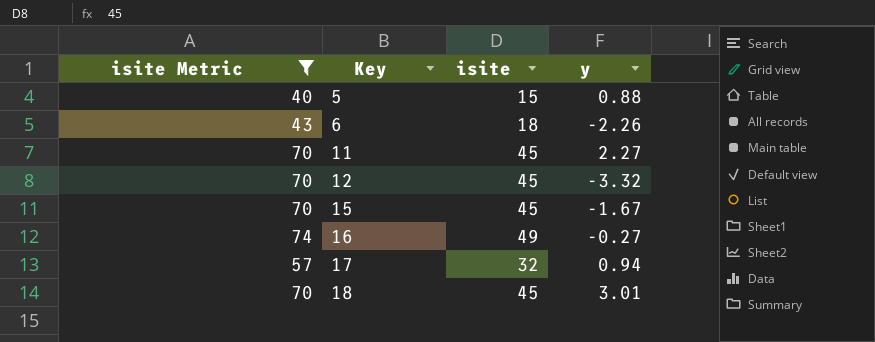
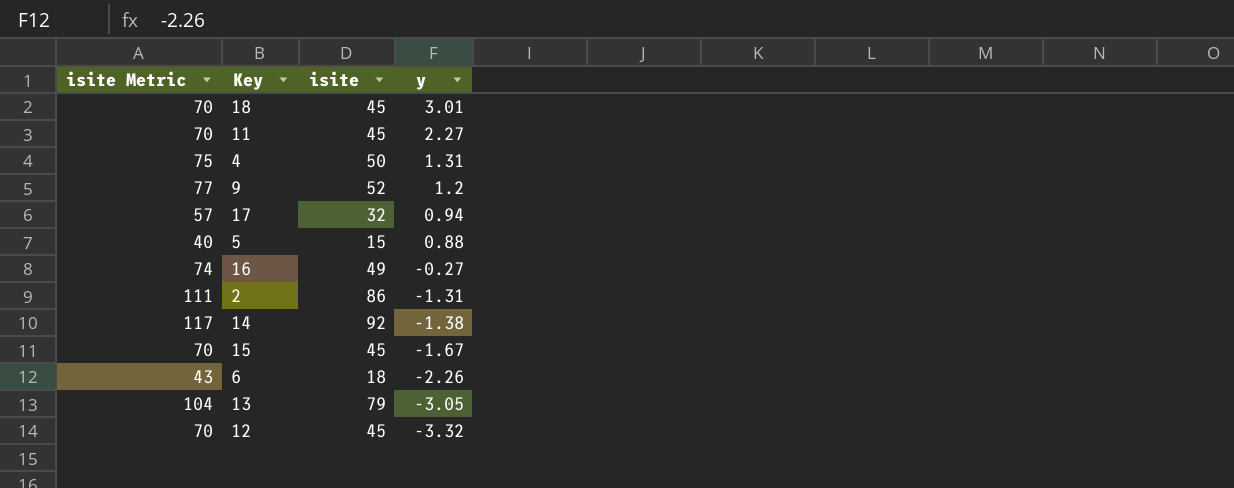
filter: isite Metric <= 74 -> none
row order: Key ascending -> y descending

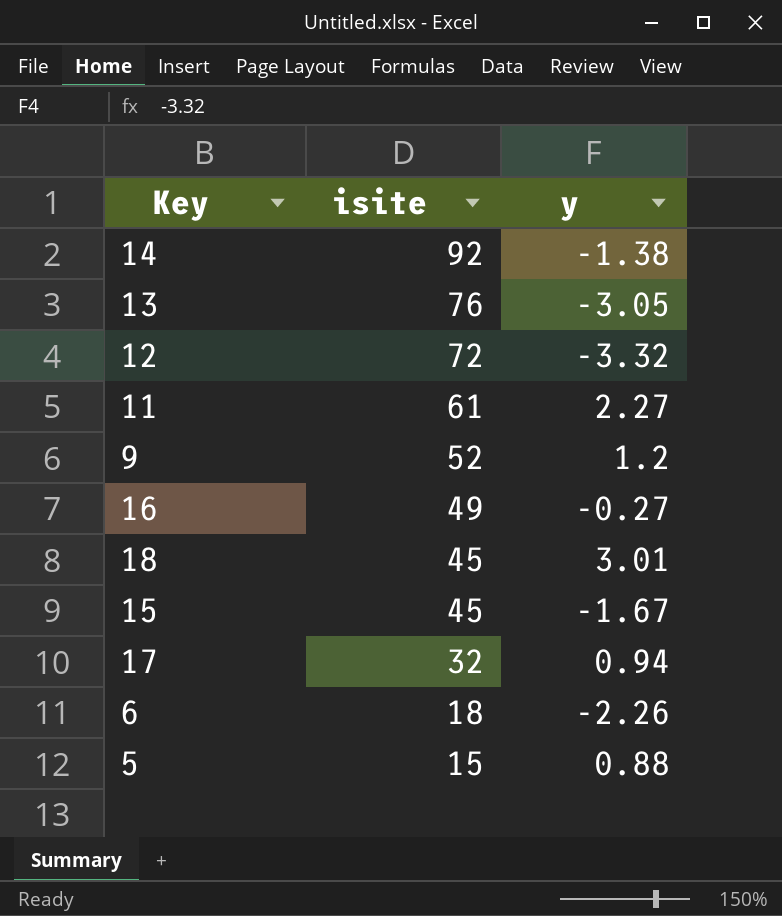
row order: y descending -> isite descending
column isite Metric | formula: [isite] + 25 -> none
row 4: 75 | 50 | 1.31 -> none
row 2: 111 | 86 | -1.31 -> none
13 | isite: 79 -> 76
12 | isite: 45 -> 72
11 | isite: 45 -> 61

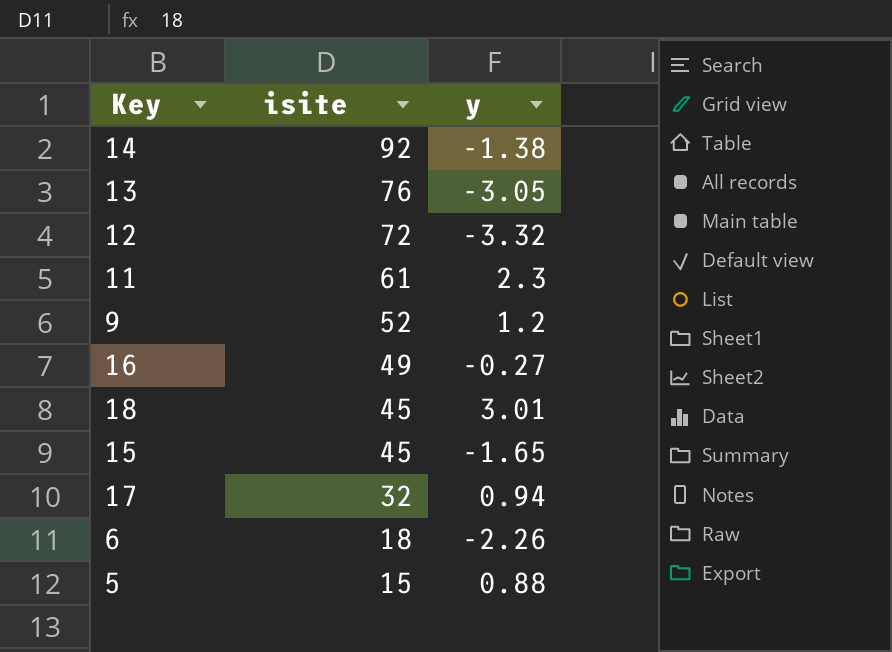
11 | y: 2.27 -> 2.3
15 | y: -1.67 -> -1.65

